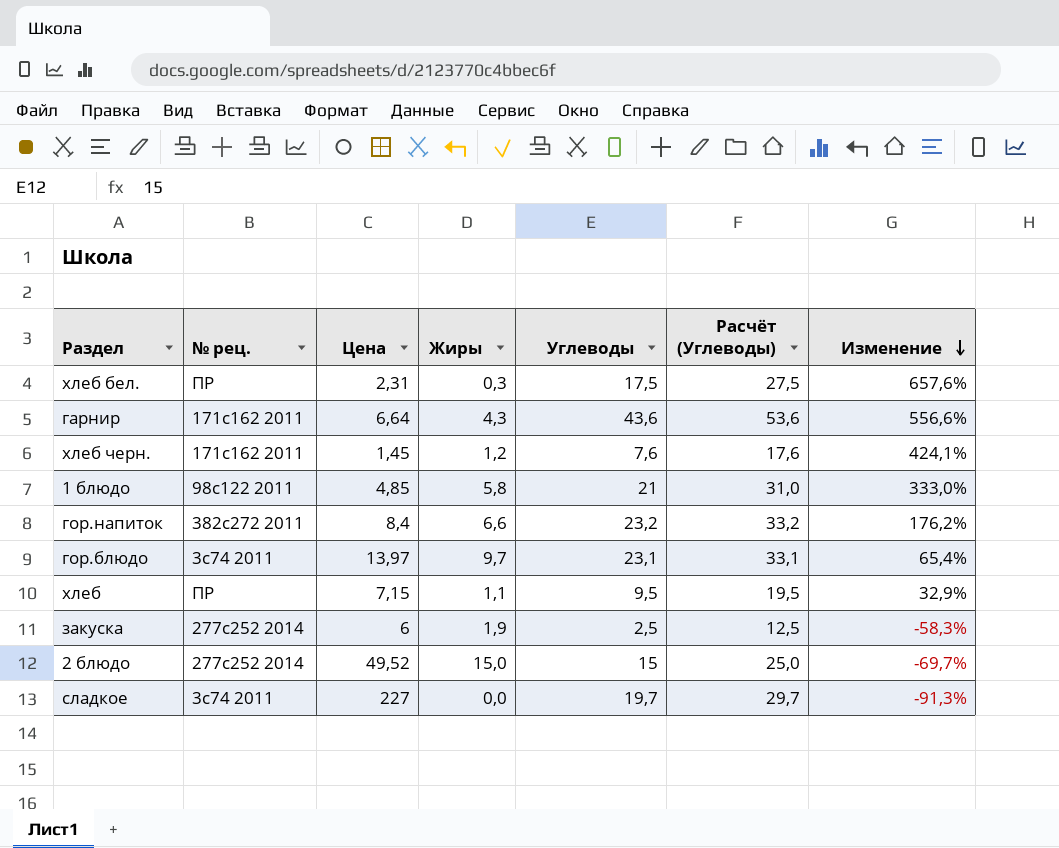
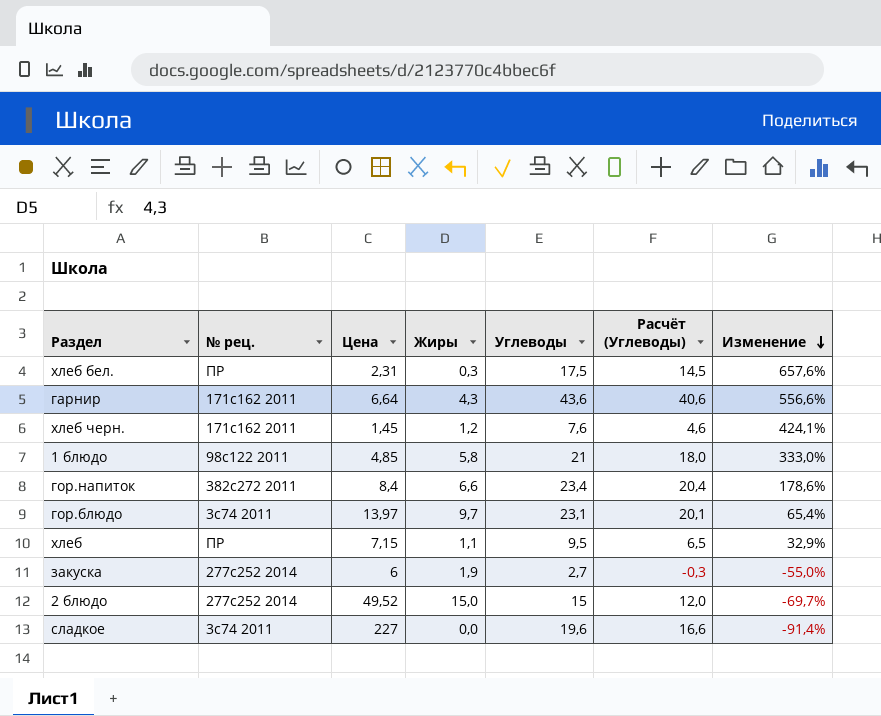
column Расчёт (Углеводы) | formula: [Углеводы] + 10 -> [Углеводы] - 3
гор.напиток | Углеводы: 23,2 -> 23,4
гор.напиток | Изменение: 176,2% -> 178,6%
закуска | Углеводы: 2,5 -> 2,7
закуска | Изменение: -58,3% -> -55,0%
сладкое | Углеводы: 19,7 -> 19,6
сладкое | Изменение: -91,3% -> -91,4%

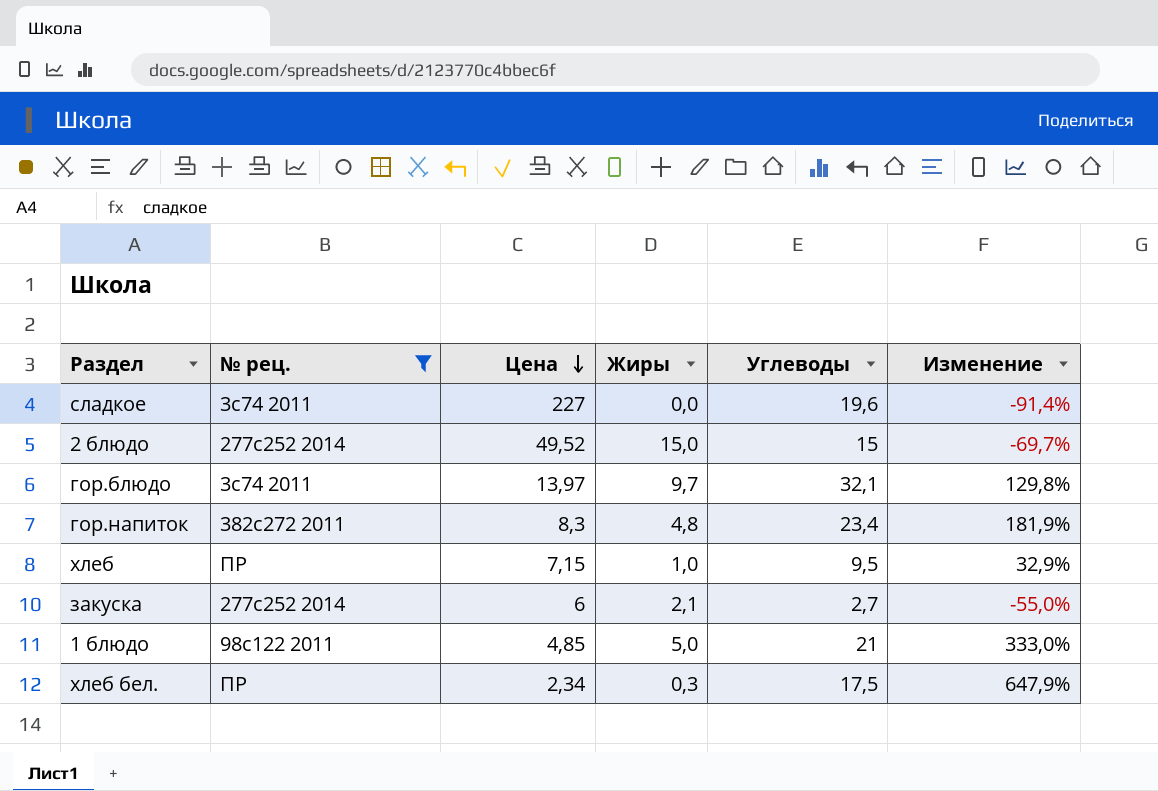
filter: none -> № рец. != 171с162 2011
row order: Изменение descending -> Цена descending
column Расчёт (Углеводы) | formula: [Углеводы] - 3 -> none
гор.блюдо | Углеводы: 23,1 -> 32,1
гор.блюдо | Изменение: 65,4% -> 129,8%
гор.напиток | Цена: 8,4 -> 8,3
гор.напиток | Жиры: 6,6 -> 4,8
гор.напиток | Изменение: 178,6% -> 181,9%
хлеб | Жиры: 1,1 -> 1,0
закуска | Жиры: 1,9 -> 2,1
1 блюдо | Жиры: 5,8 -> 5,0
хлеб бел. | Цена: 2,31 -> 2,34
хлеб бел. | Изменение: 657,6% -> 647,9%

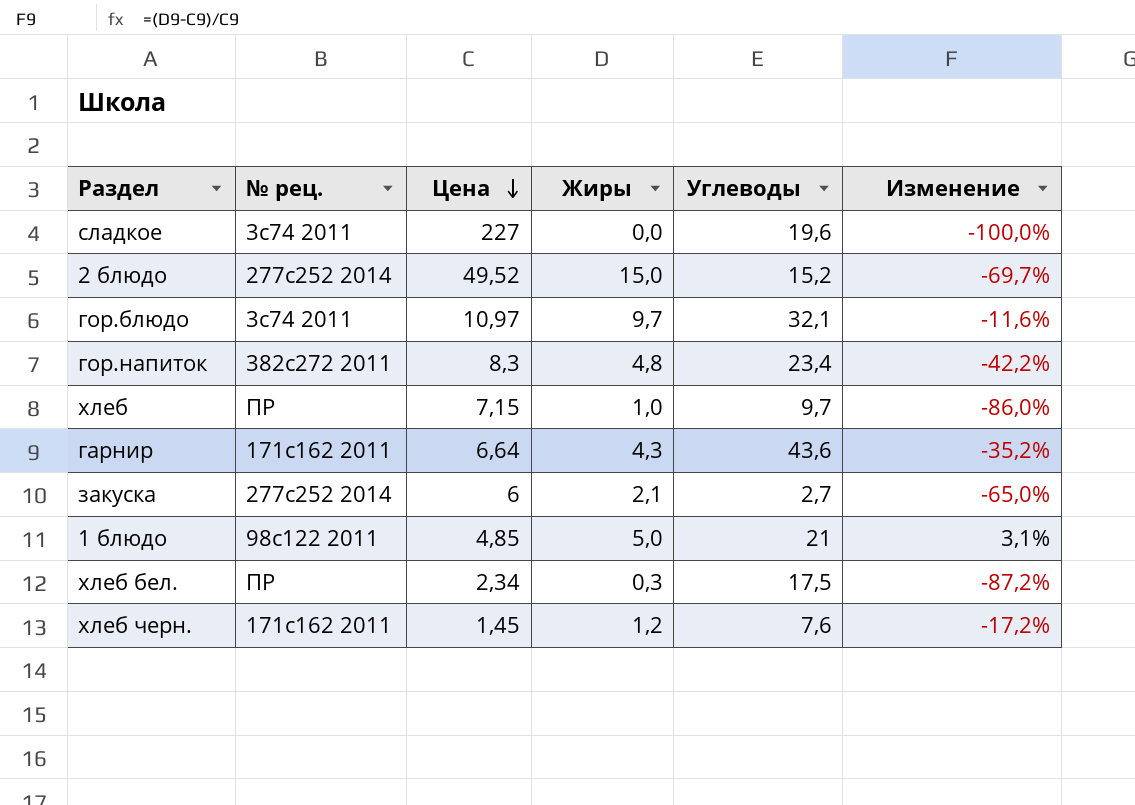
filter: № рец. != 171с162 2011 -> none
column Изменение | formula: ([Углеводы] - [Цена]) / [Цена] -> ([Жиры] - [Цена]) / [Цена]
2 блюдо | Углеводы: 15 -> 15,2
гор.блюдо | Цена: 13,97 -> 10,97
хлеб | Углеводы: 9,5 -> 9,7

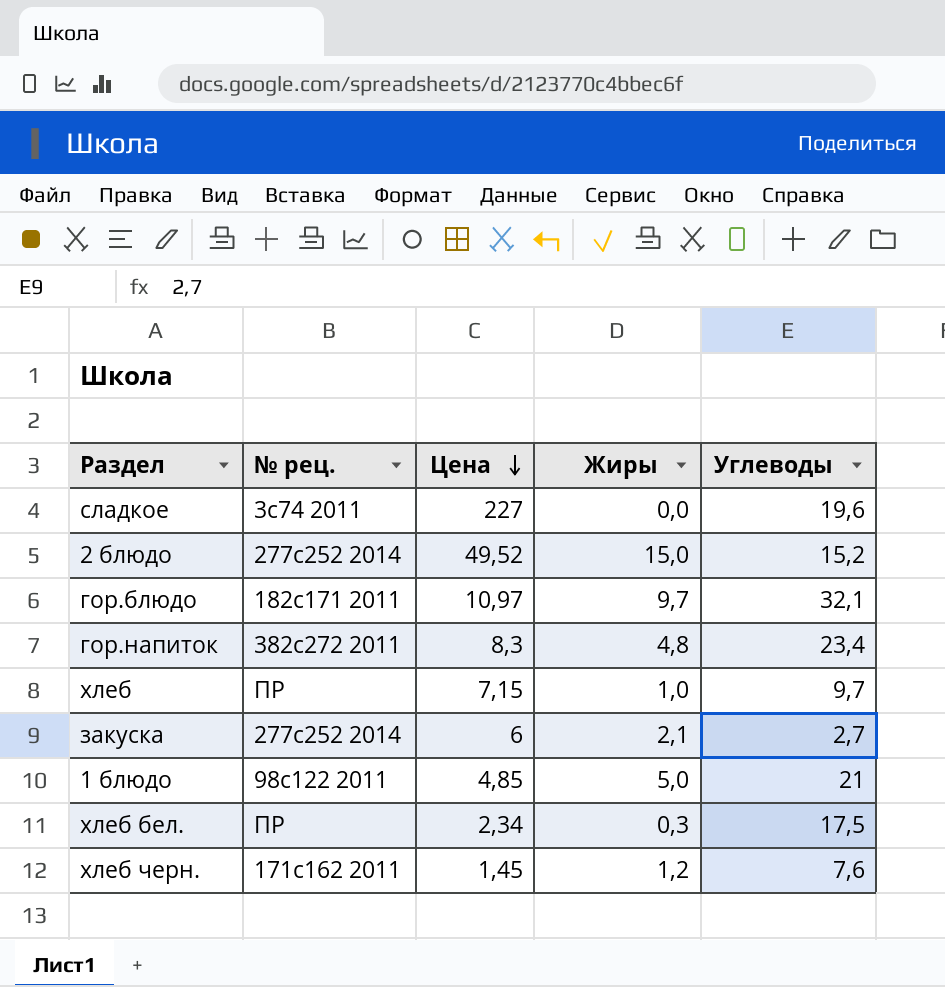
column Изменение | formula: ([Жиры] - [Цена]) / [Цена] -> none
row гарнир: 171с162 2011 | 6,64 | 4,3 | 43,6 | -35,2% -> none
гор.блюдо | № рец.: 3с74 2011 -> 182с171 2011

